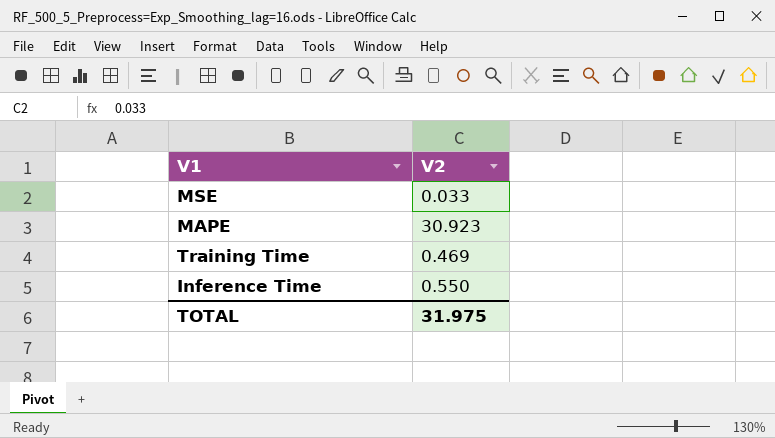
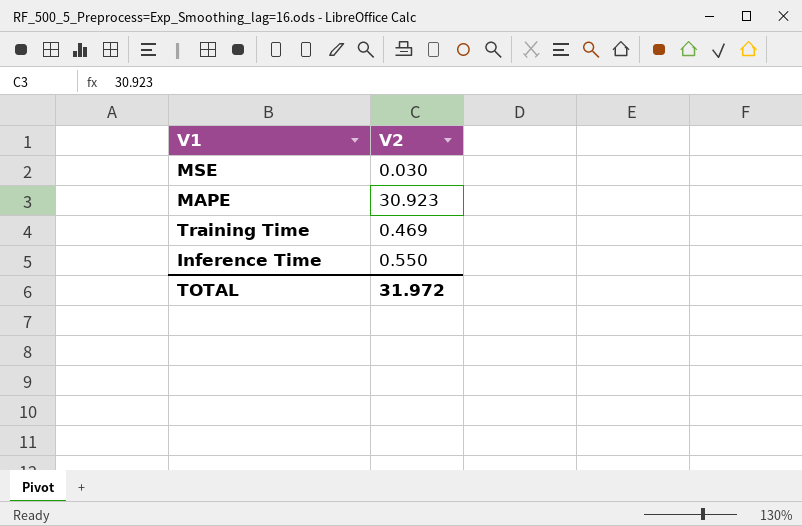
MSE | V2: 0.033 -> 0.030
TOTAL | V2: 31.975 -> 31.972

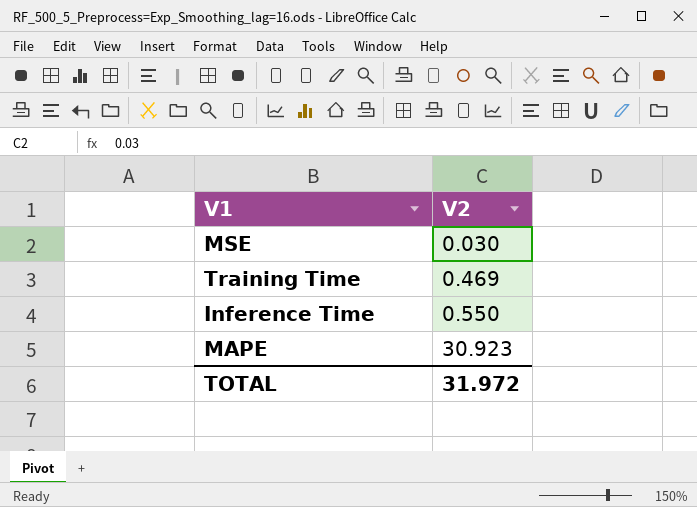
row order: none -> V2 ascending

